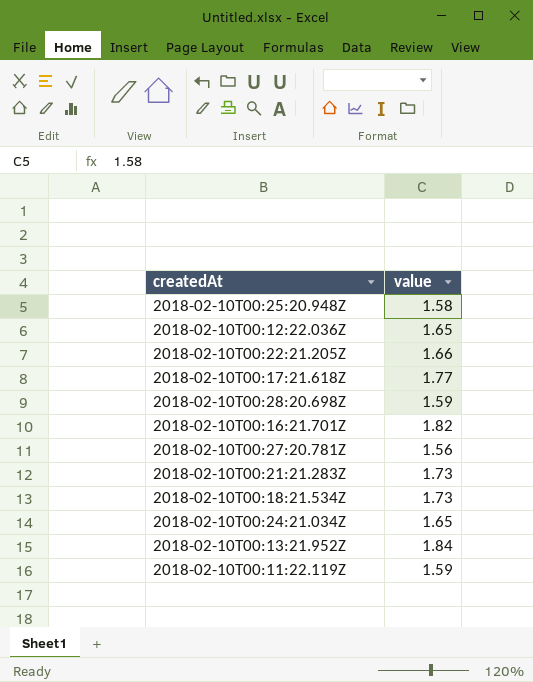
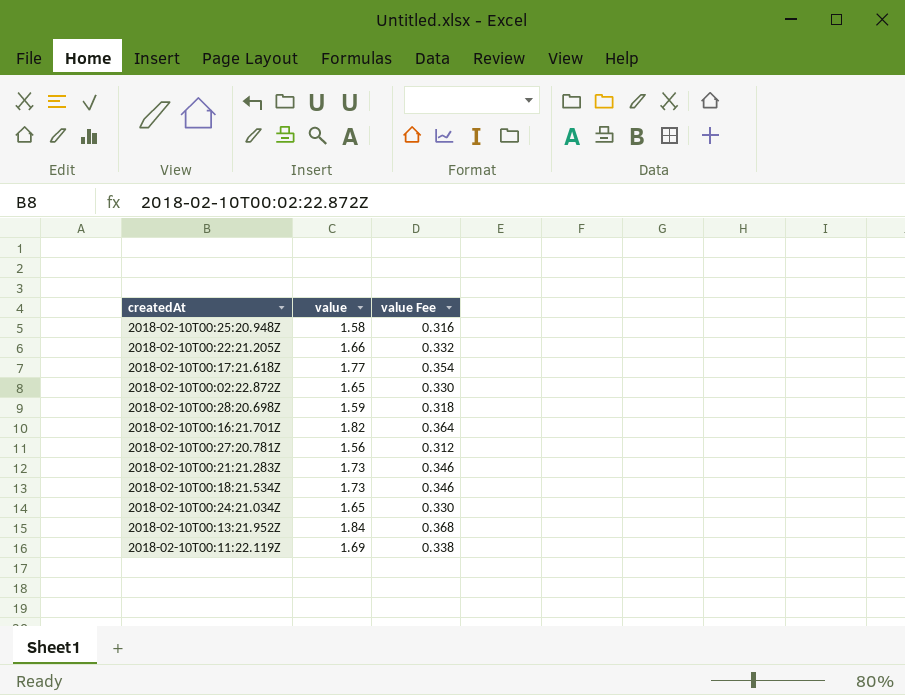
column value Fee | formula: none -> [value] * 0.2
row 2018-02-10T00:12:22.036Z: 1.65 -> none
row 2018-02-10T00:02:22.872Z: none -> 1.65 | 0.330
2018-02-10T00:11:22.119Z | value: 1.59 -> 1.69

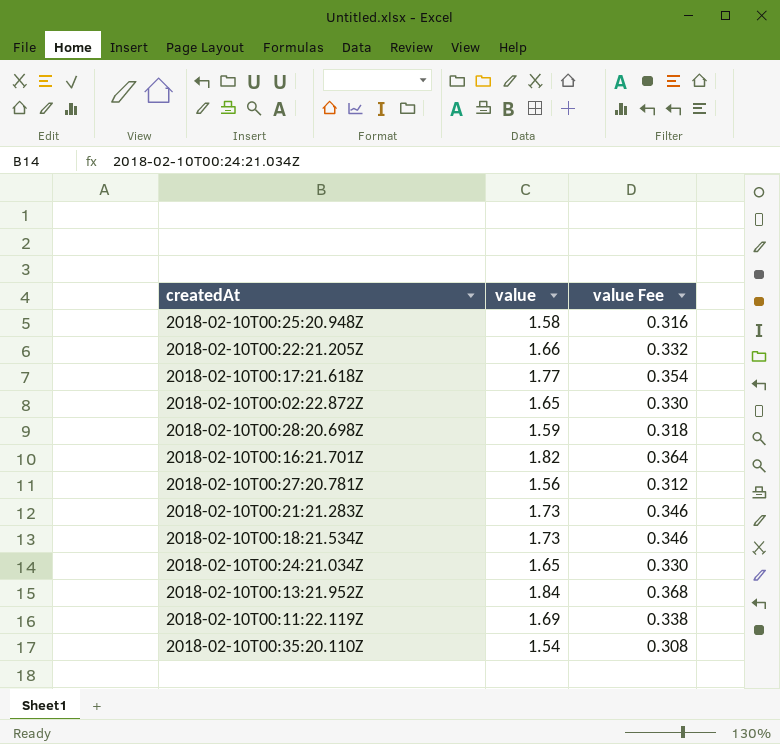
row 2018-02-10T00:35:20.110Z: none -> 1.54 | 0.308

